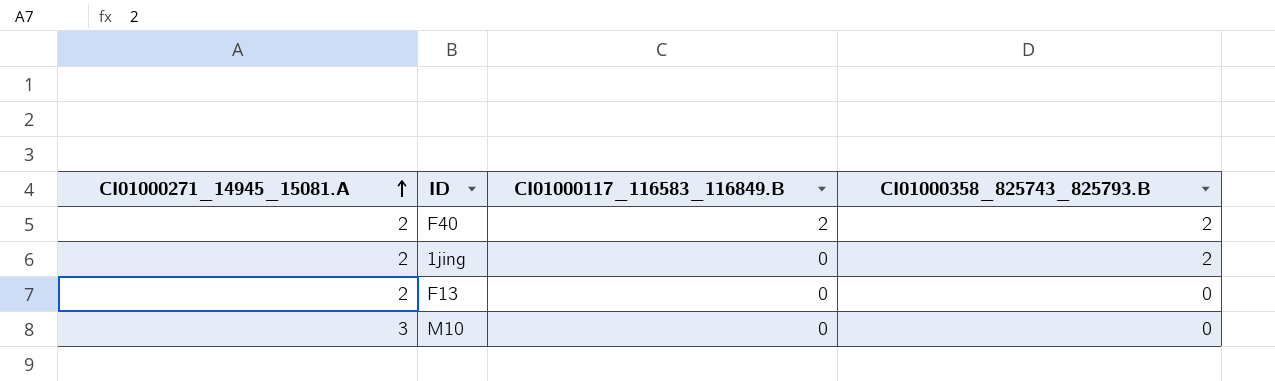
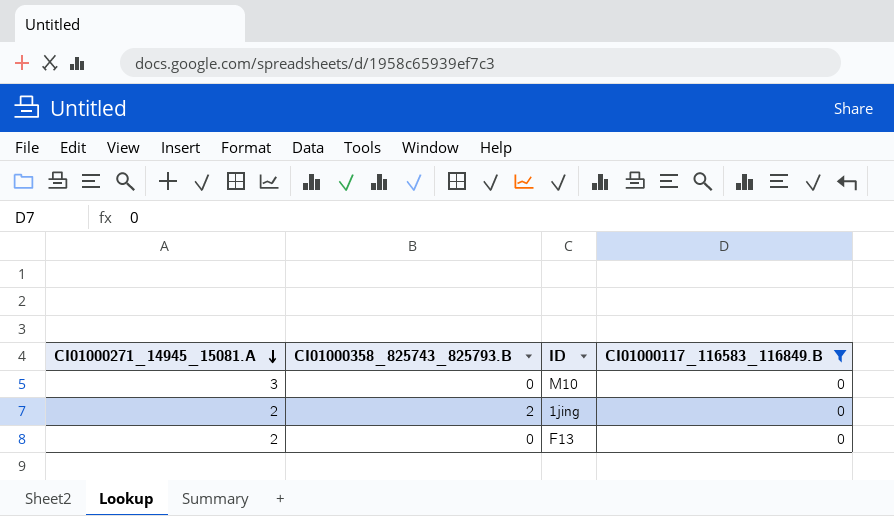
filter: none -> CI01000117_116583_116849.B = 0
row order: CI01000271_14945_15081.A ascending -> CI01000271_14945_15081.A descending
column CI01000358_825743_825793.B | position: 4 -> 2

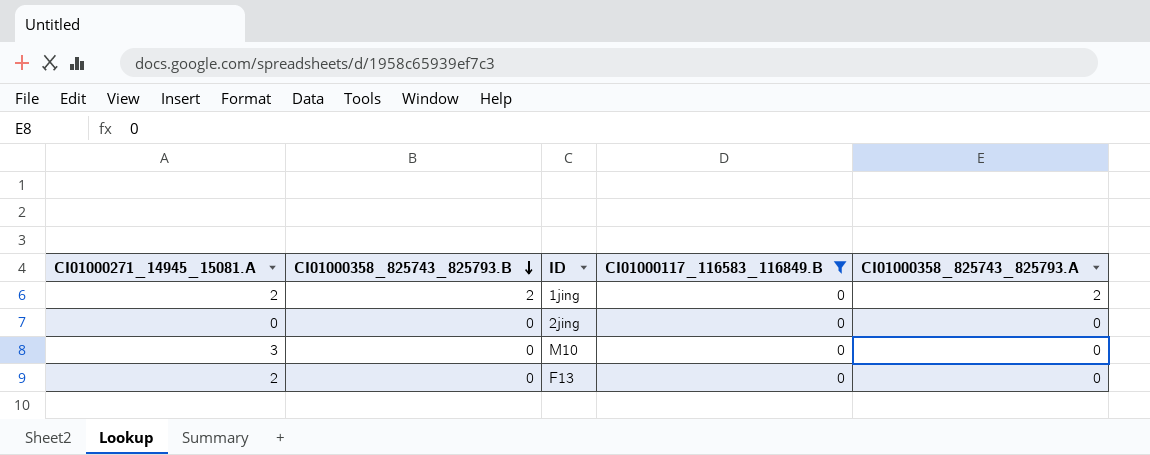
row order: CI01000271_14945_15081.A descending -> CI01000358_825743_825793.B descending
column CI01000358_825743_825793.A | position: none -> 5
row 2jing: none -> 0 | 0 | 0 | 0

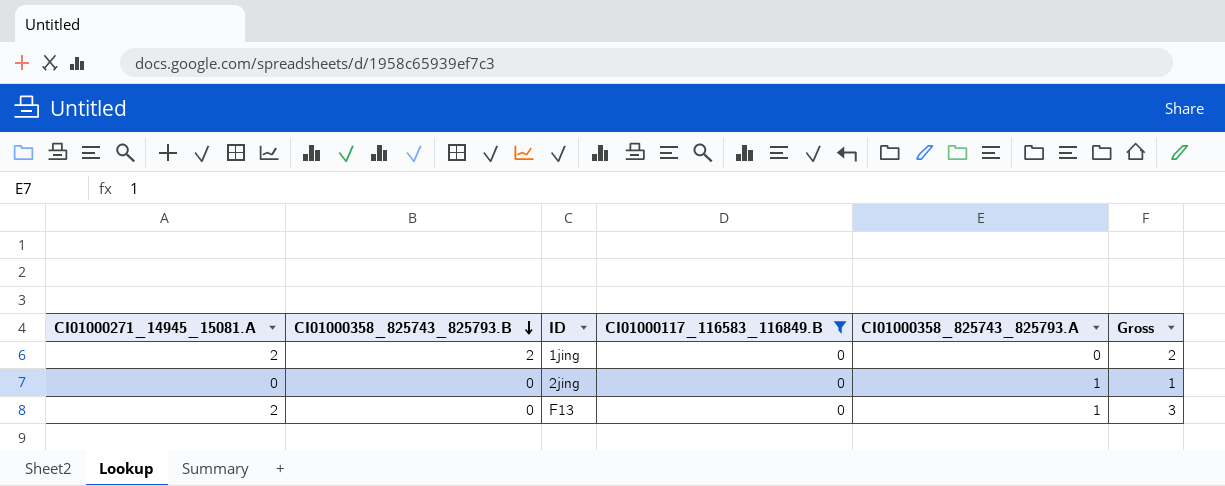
column Gross | formula: none -> [CI01000271_14945_15081.A] + [CI01000358_825743_825793.A]
row M10: 3 | 0 | 0 | 0 -> none
1jing | CI01000358_825743_825793.A: 2 -> 0
2jing | CI01000358_825743_825793.A: 0 -> 1
F13 | CI01000358_825743_825793.A: 0 -> 1

